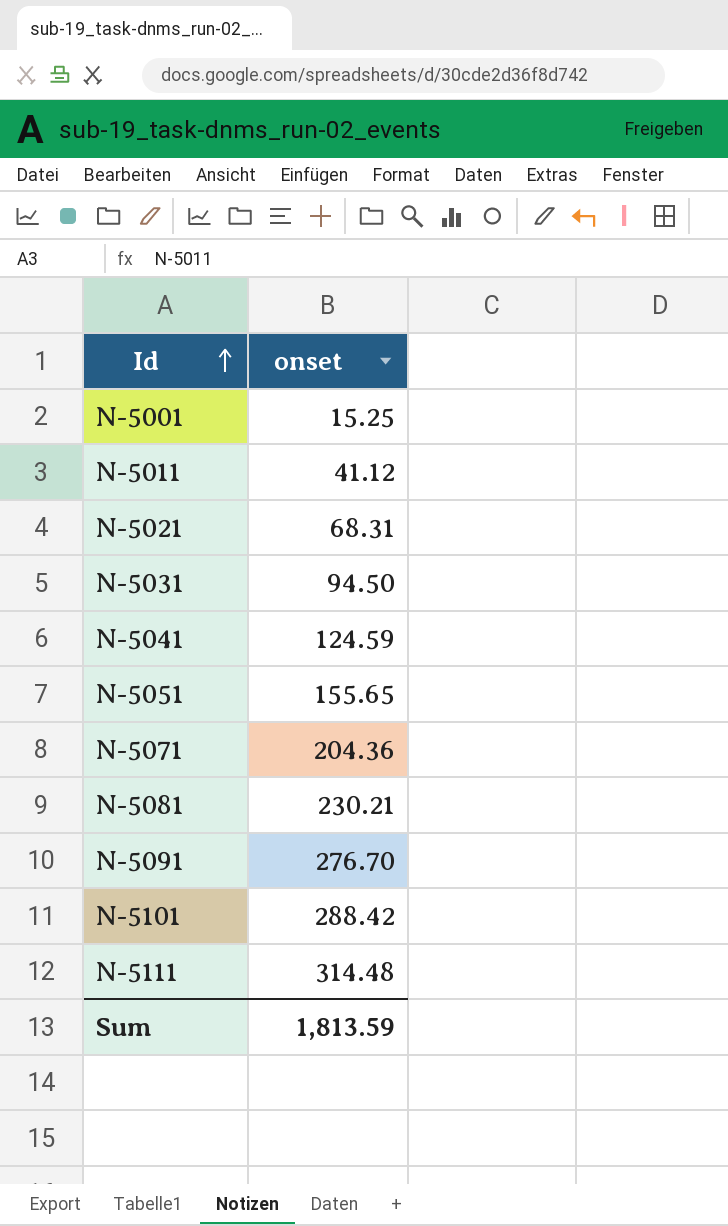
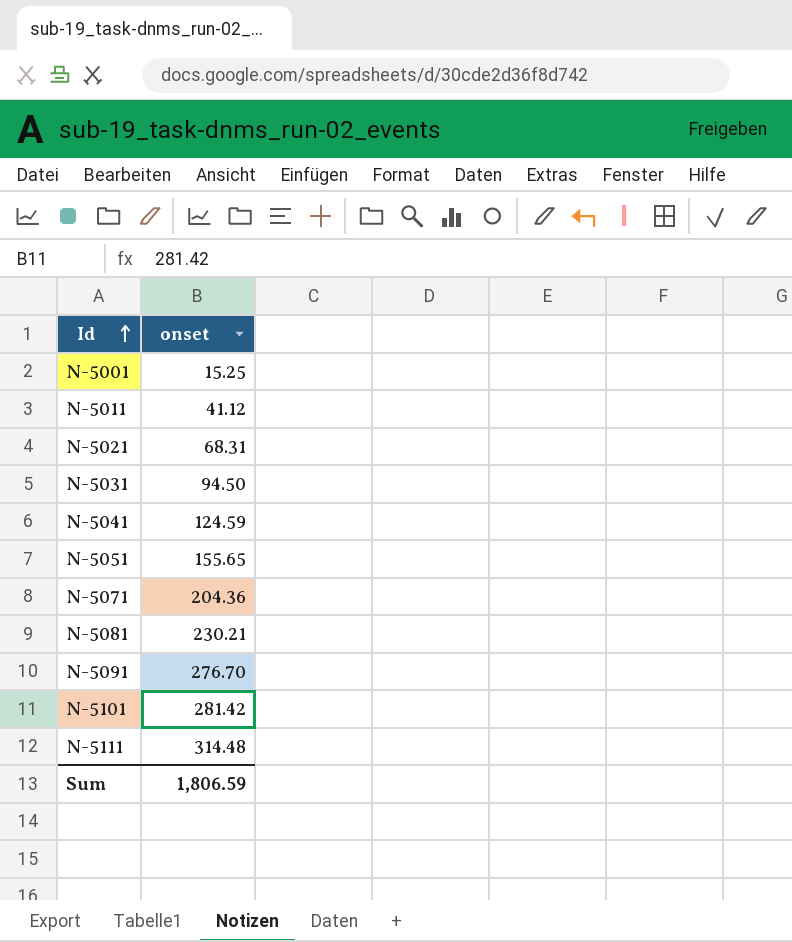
N-5101 | onset: 288.42 -> 281.42
Sum | onset: 1,813.59 -> 1,806.59

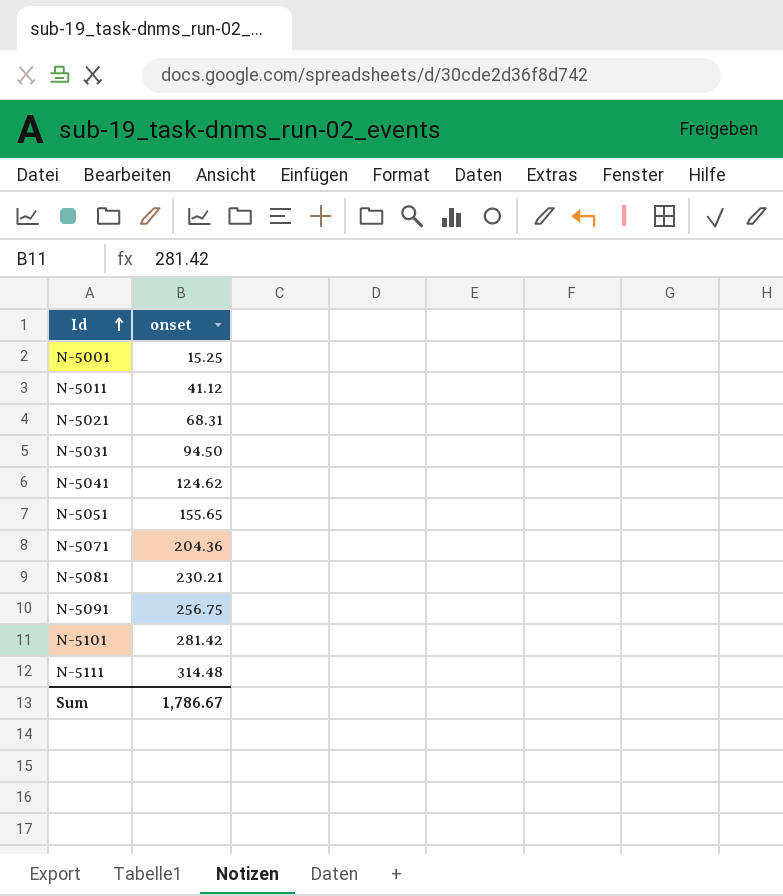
N-5041 | onset: 124.59 -> 124.62
N-5091 | onset: 276.70 -> 256.75
Sum | onset: 1,806.59 -> 1,786.67

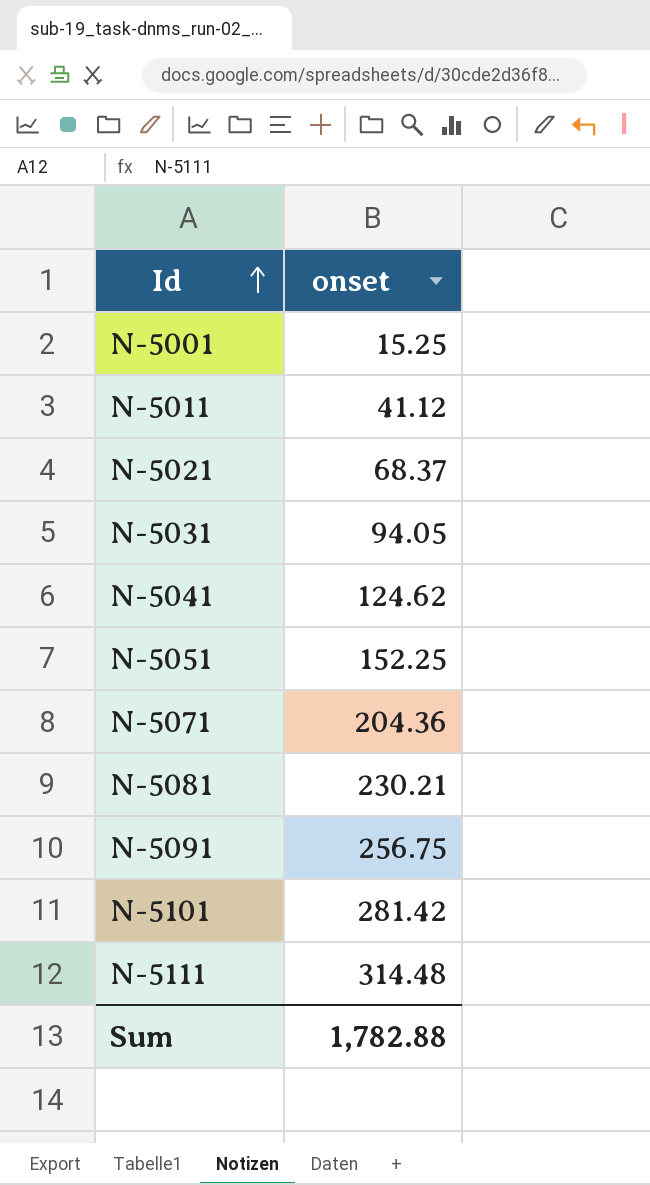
N-5021 | onset: 68.31 -> 68.37
N-5031 | onset: 94.50 -> 94.05
N-5051 | onset: 155.65 -> 152.25
Sum | onset: 1,786.67 -> 1,782.88

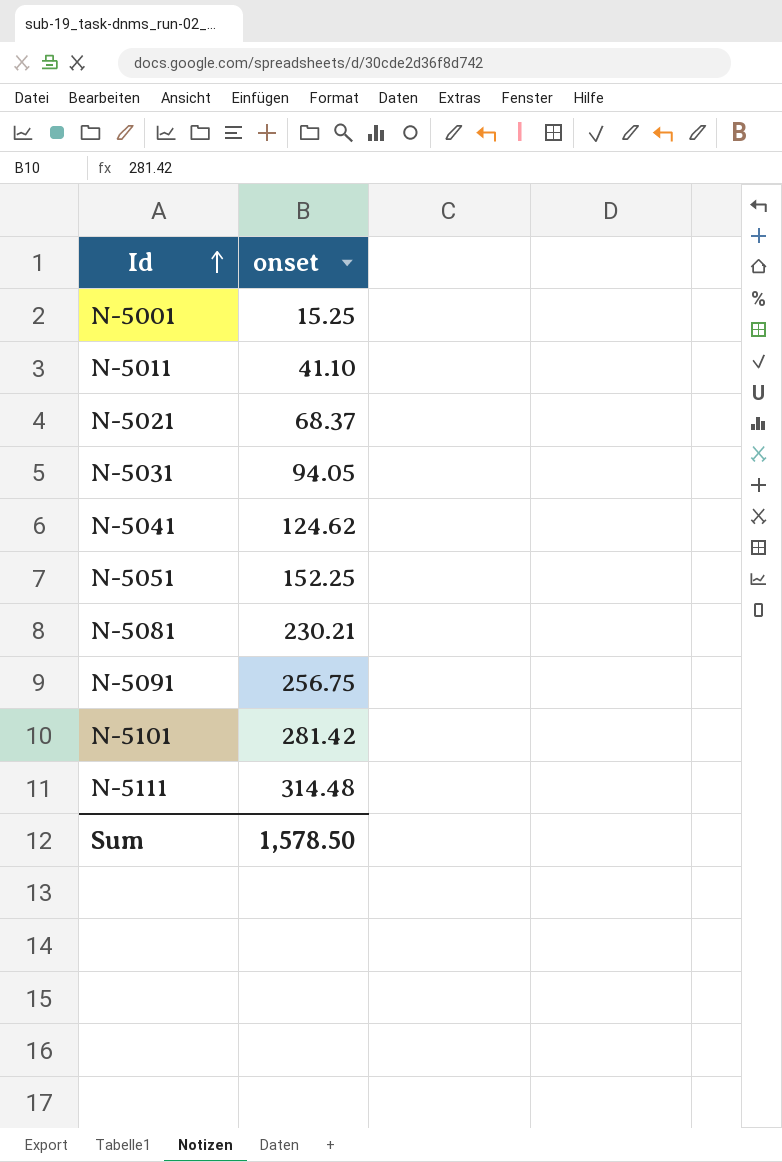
row N-5071: 204.36 -> none
N-5011 | onset: 41.12 -> 41.10
Sum | onset: 1,782.88 -> 1,578.50

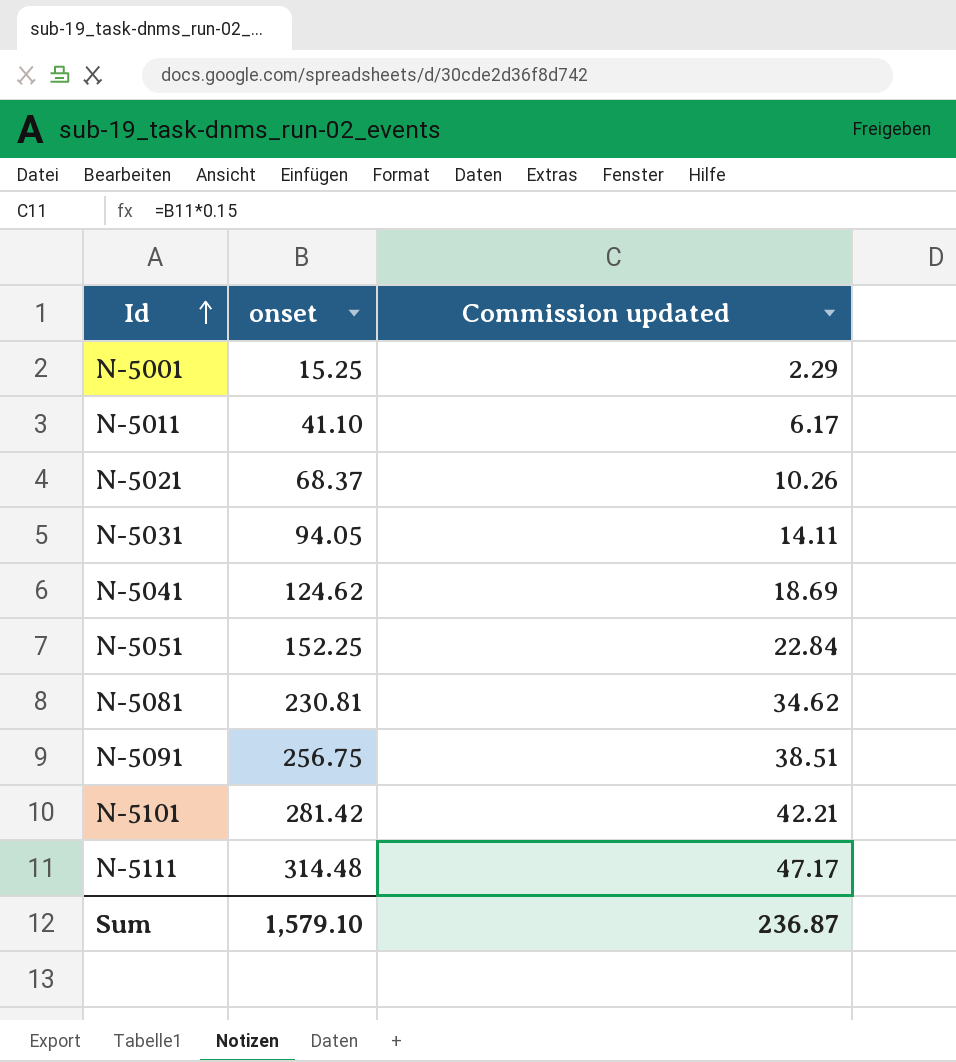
column Commission updated | formula: none -> [onset] * 0.15
N-5081 | onset: 230.21 -> 230.81
Sum | onset: 1,578.50 -> 1,579.10

